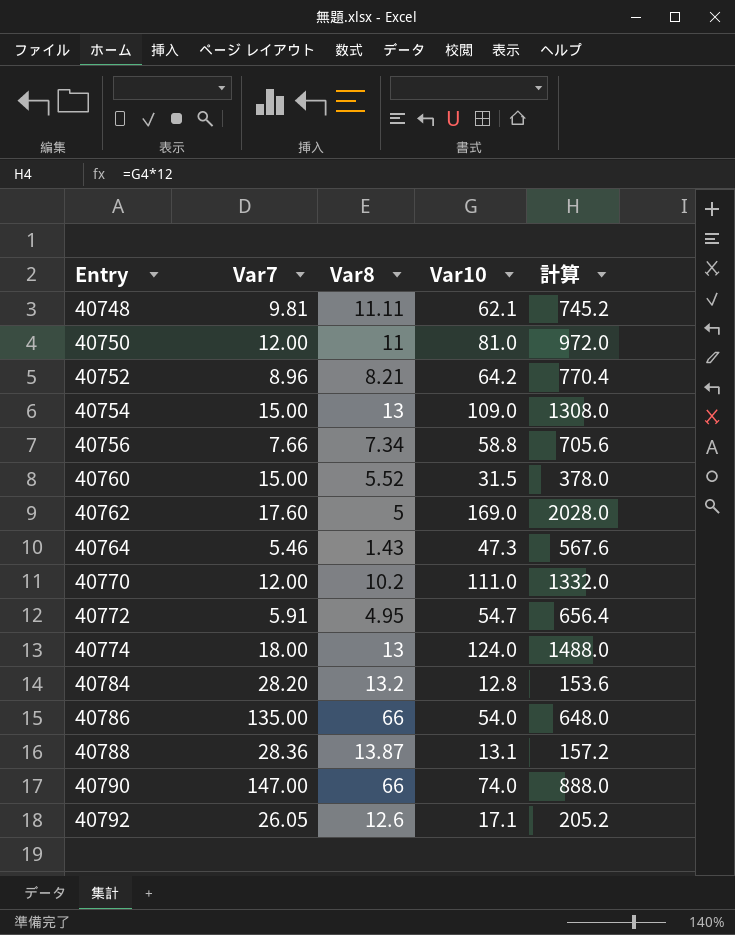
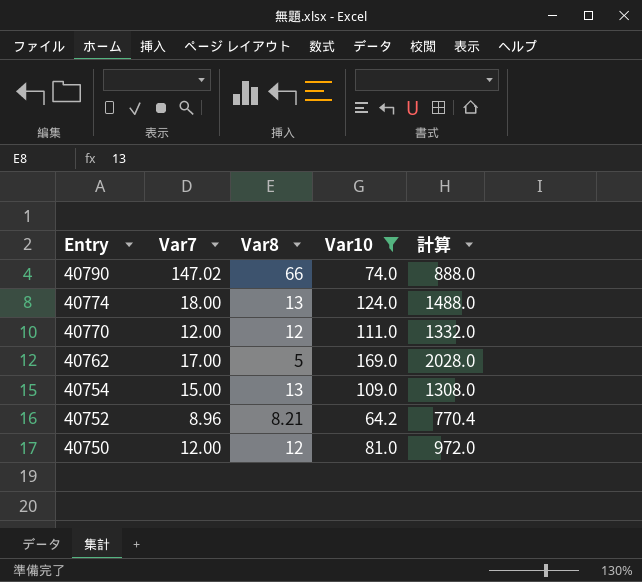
filter: none -> Var10 >= 64.2
row order: Entry ascending -> Entry descending
40790 | Var7: 147.00 -> 147.02
40770 | Var8: 10.2 -> 12
40762 | Var7: 17.60 -> 17.00
40750 | Var8: 11 -> 12

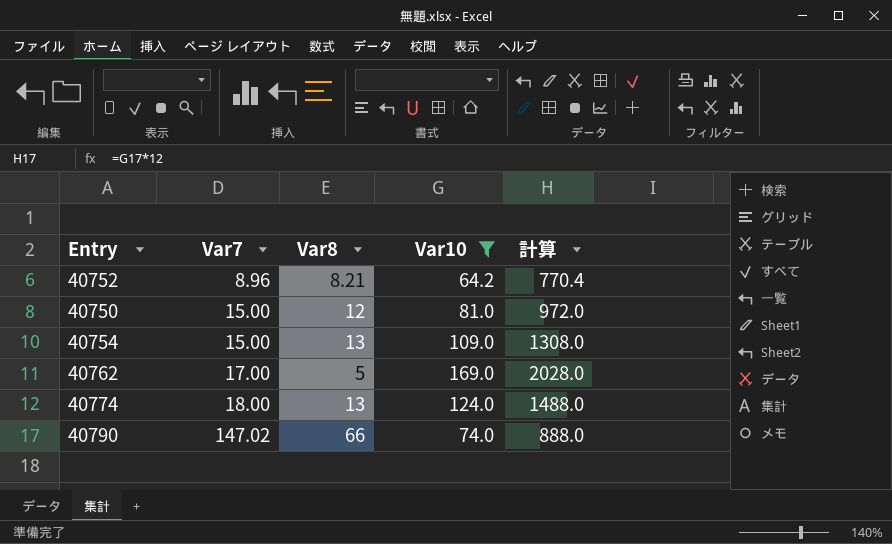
row order: Entry descending -> Var7 ascending
row 40770: 12.00 | 12 | 111.0 | 1332.0 -> none
40750 | Var7: 12.00 -> 15.00

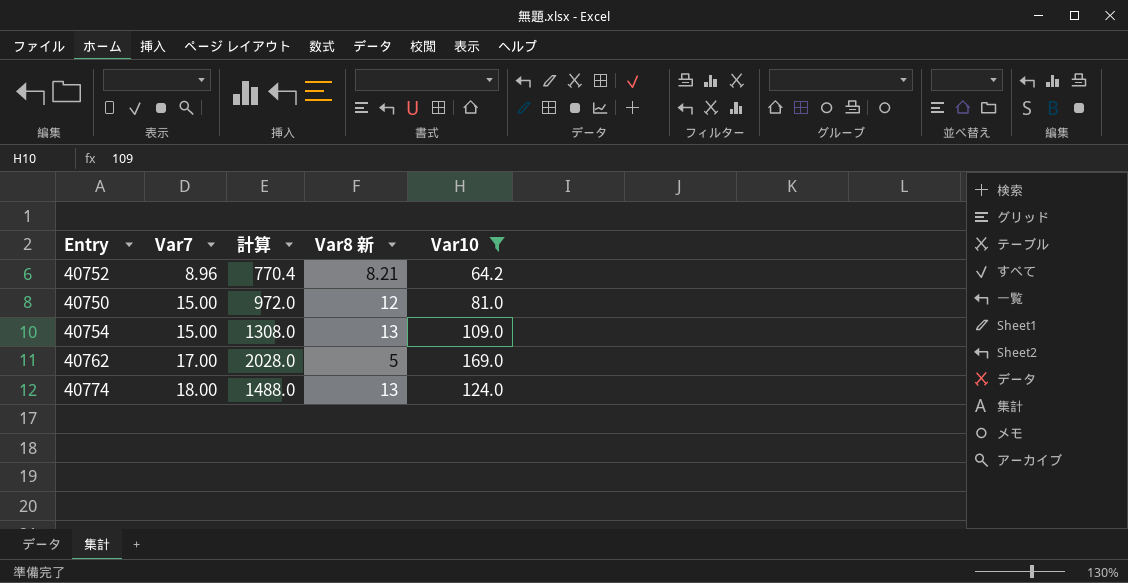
column 計算 | position: 5 -> 3
column name: Var8 -> Var8 新
row 40790: 147.02 | 66 | 74.0 | 888.0 -> none

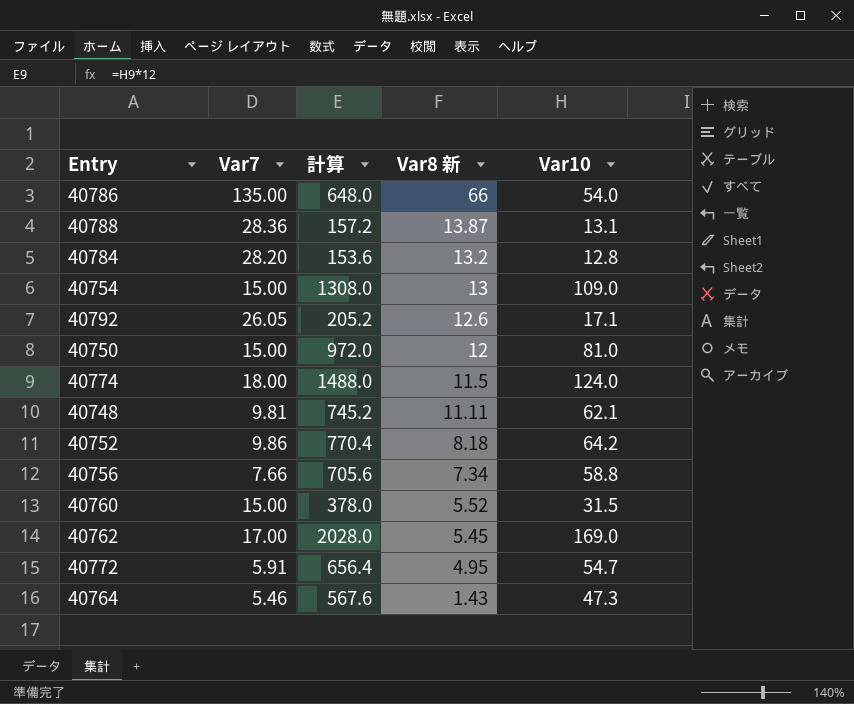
filter: Var10 >= 64.2 -> none
row order: Var7 ascending -> Var8 新 descending
40774 | Var8 新: 13 -> 11.5
40752 | Var7: 8.96 -> 9.86
40752 | Var8 新: 8.21 -> 8.18
40762 | Var8 新: 5 -> 5.45

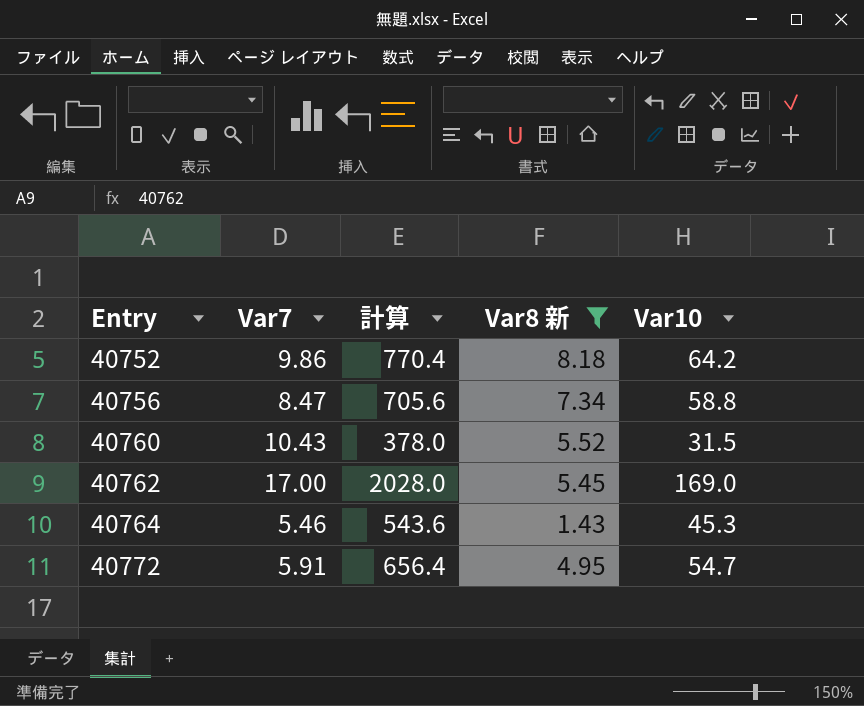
filter: none -> Var8 新 <= 8.18
row order: Var8 新 descending -> Entry ascending
40756 | Var7: 7.66 -> 8.47
40760 | Var7: 15.00 -> 10.43
40764 | 計算: 567.6 -> 543.6
40764 | Var10: 47.3 -> 45.3

